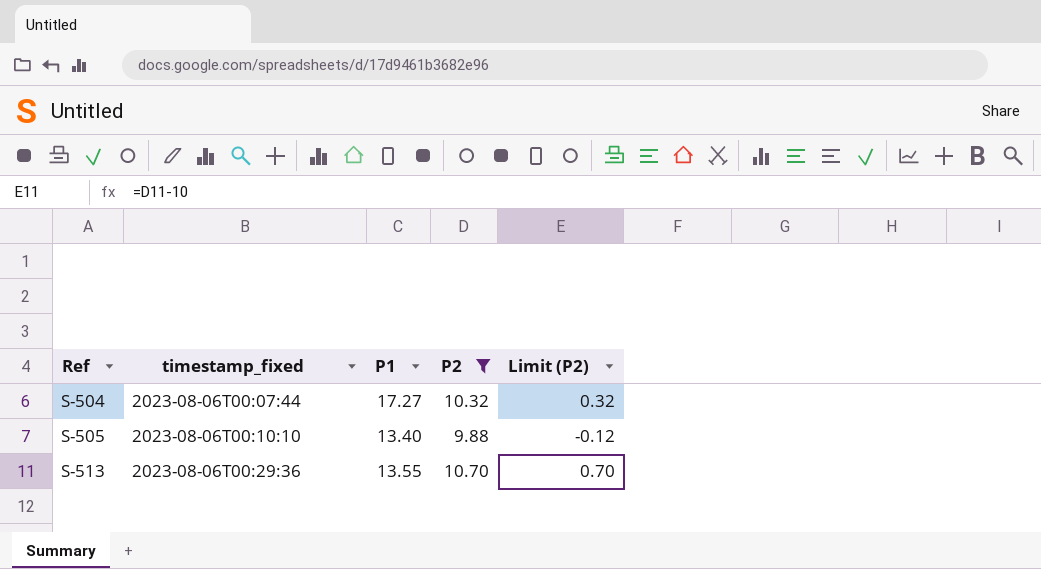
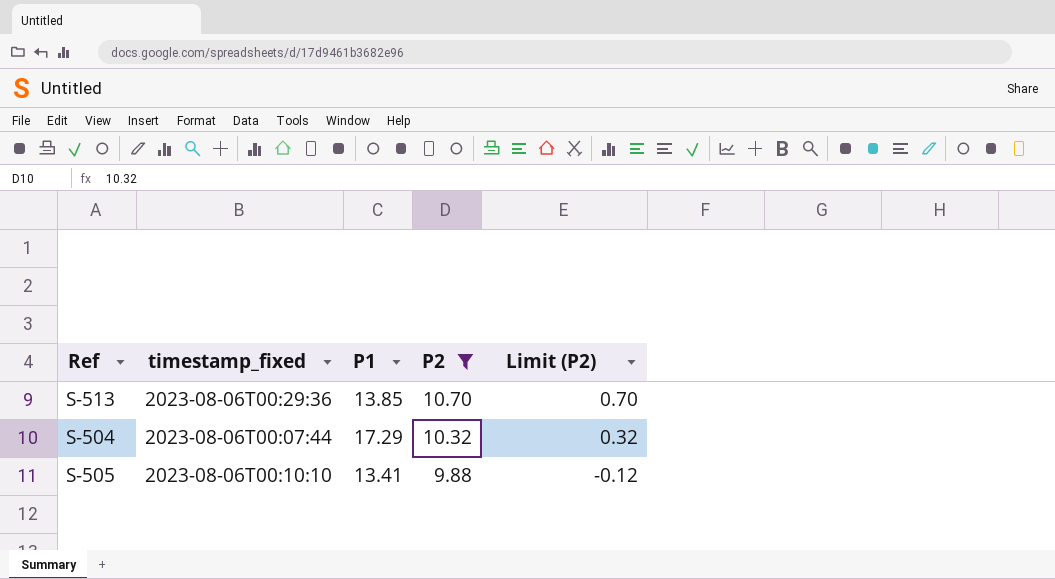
row order: Ref ascending -> P2 descending
S-513 | P1: 13.55 -> 13.85
S-504 | P1: 17.27 -> 17.29
S-505 | P1: 13.40 -> 13.41

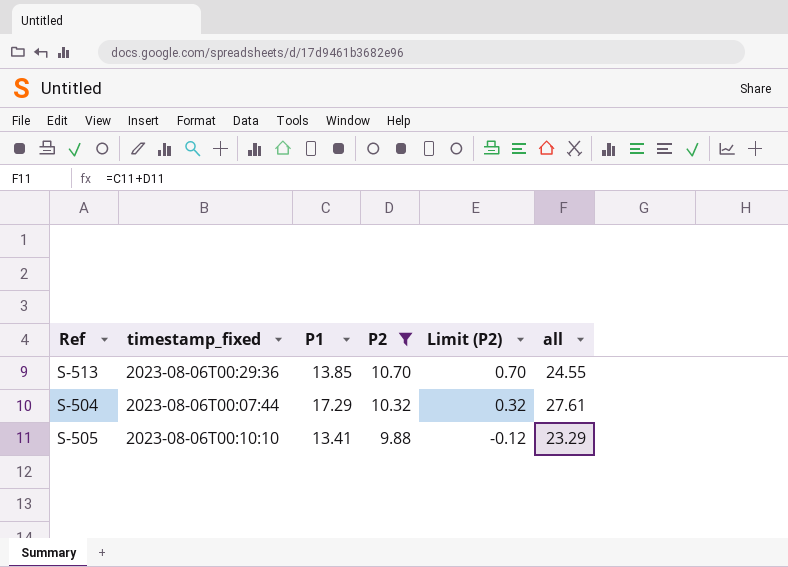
column all | formula: none -> [P1] + [P2]

